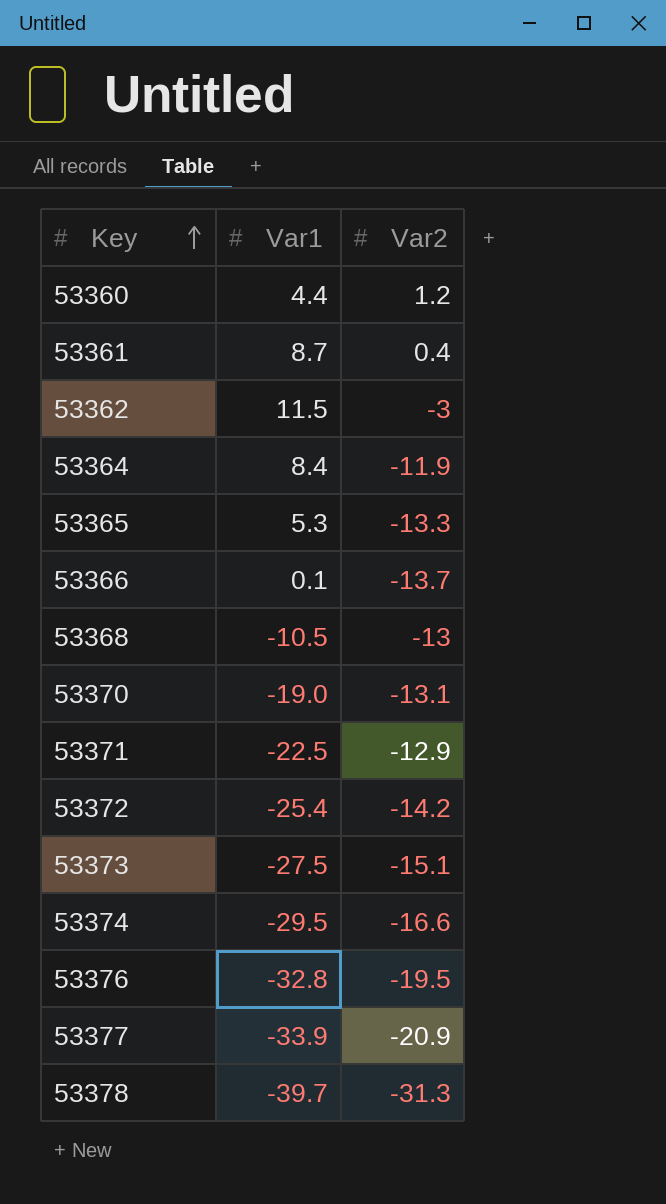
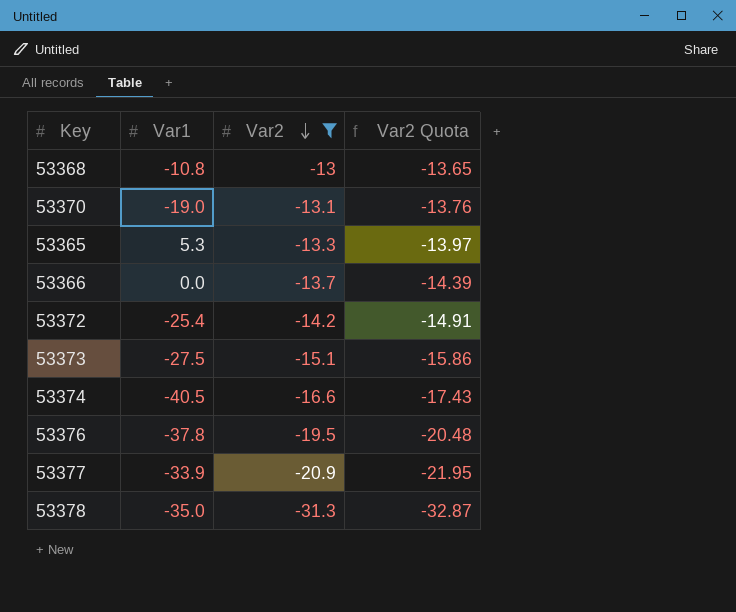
filter: none -> Var2 <= -13
row order: Key ascending -> Var2 descending
column Var2 Quota | formula: none -> [Var2] * 1.05
53368 | Var1: -10.5 -> -10.8
53366 | Var1: 0.1 -> 0.0
53374 | Var1: -29.5 -> -40.5
53376 | Var1: -32.8 -> -37.8
53378 | Var1: -39.7 -> -35.0

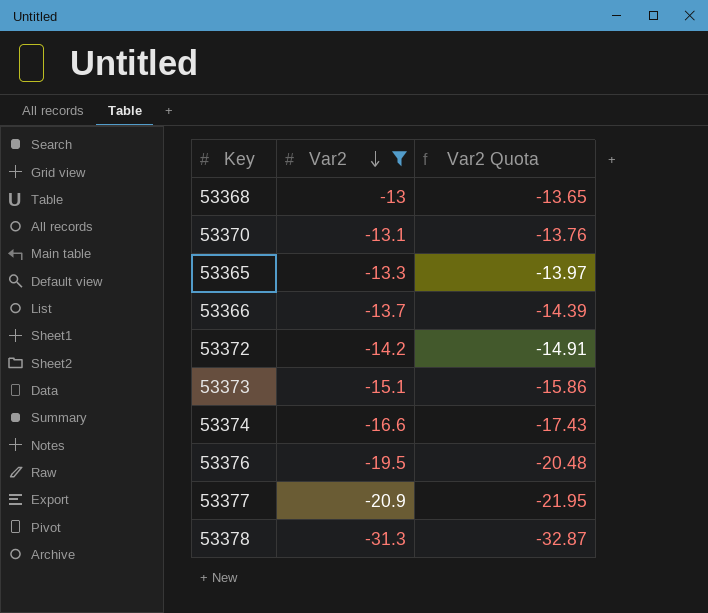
column Var1 | position: 2 -> none

